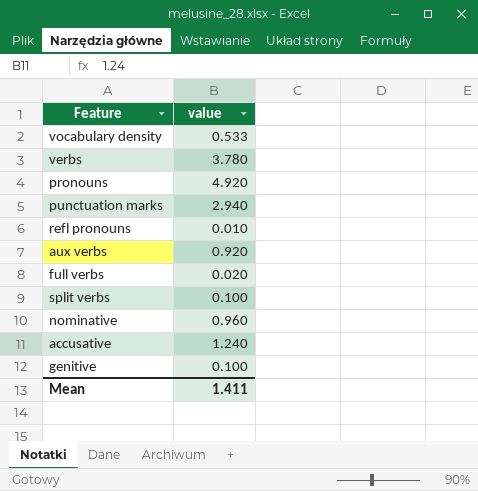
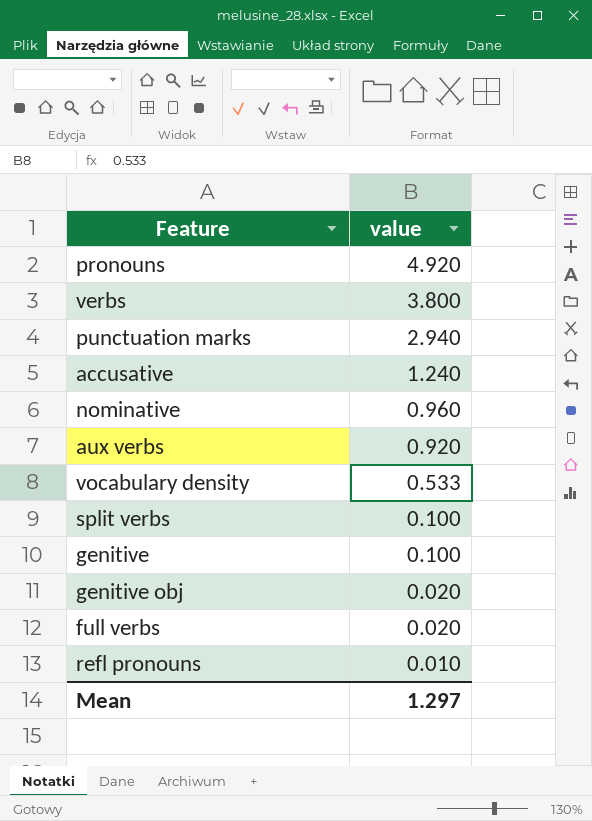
row order: none -> value descending
verbs | value: 3.780 -> 3.800
row genitive obj: none -> 0.020
Mean | value: 1.411 -> 1.297

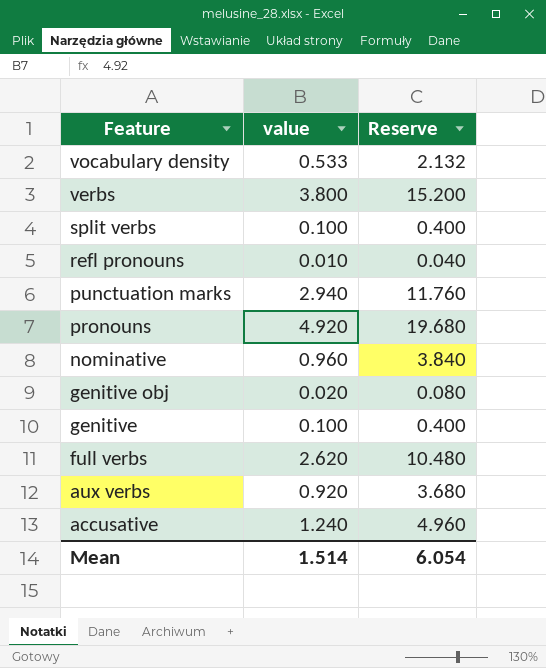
row order: value descending -> Feature descending
column Reserve | formula: none -> [value] * 4
full verbs | value: 0.020 -> 2.620
Mean | value: 1.297 -> 1.514

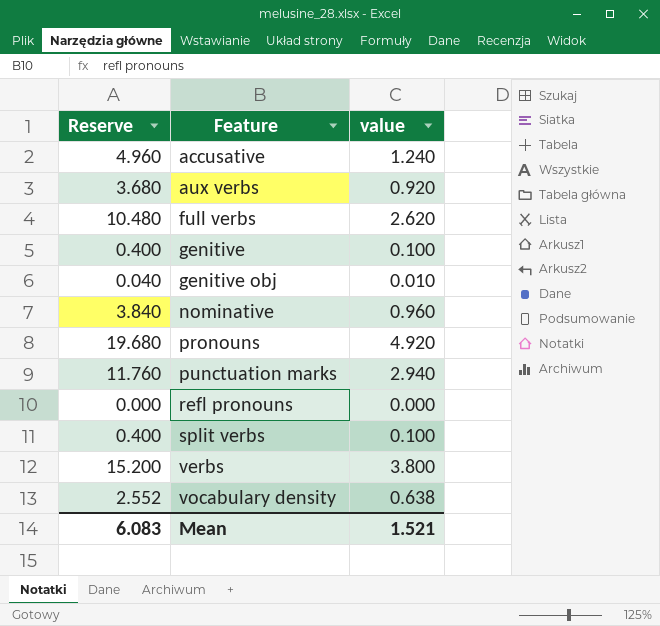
row order: Feature descending -> Feature ascending
column Reserve | position: 3 -> 1
genitive obj | Reserve: 0.080 -> 0.040
genitive obj | value: 0.020 -> 0.010
refl pronouns | Reserve: 0.040 -> 0.000
refl pronouns | value: 0.010 -> 0.000
vocabulary density | Reserve: 2.132 -> 2.552
vocabulary density | value: 0.533 -> 0.638
Mean | Reserve: 6.054 -> 6.083
Mean | value: 1.514 -> 1.521

